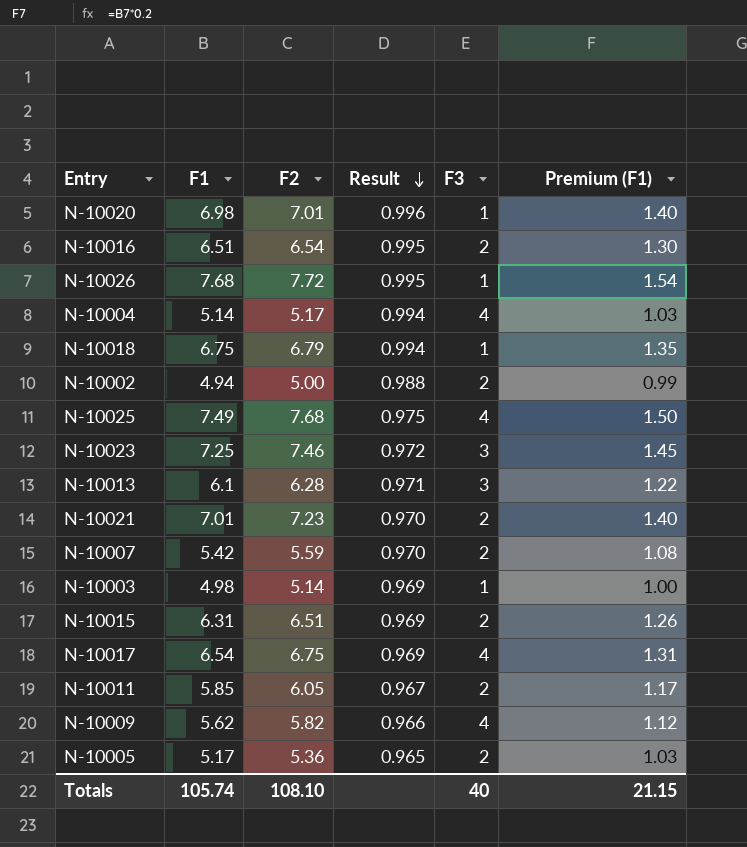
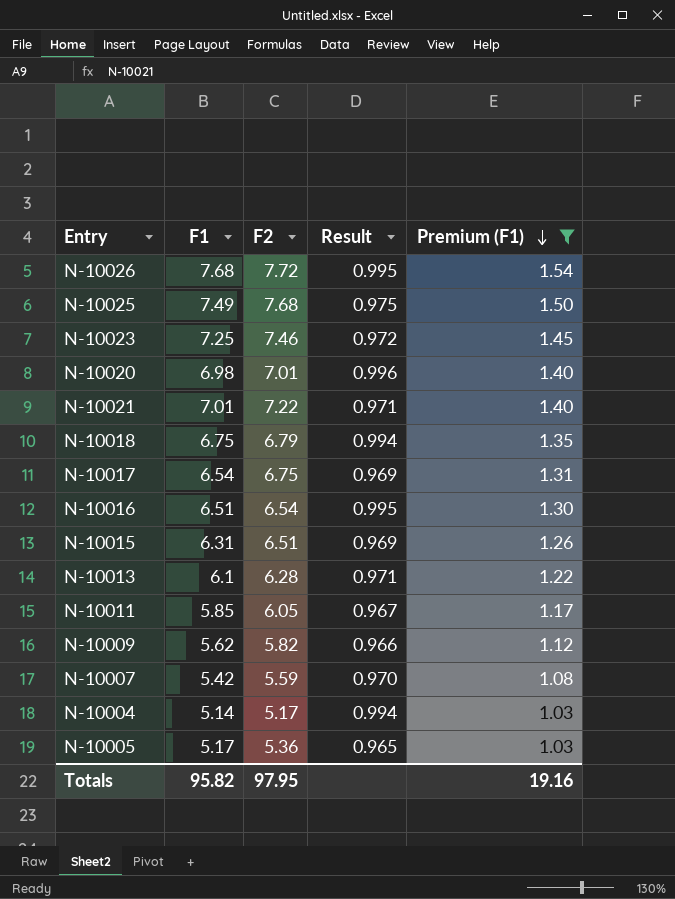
filter: none -> Premium (F1) >= 1.03
row order: Result descending -> Premium (F1) descending
column F3 | position: 5 -> none
N-10021 | F2: 7.23 -> 7.22
N-10021 | Result: 0.970 -> 0.971
Totals | F1: 105.74 -> 95.82
Totals | F2: 108.10 -> 97.95
Totals | Premium (F1): 21.15 -> 19.16

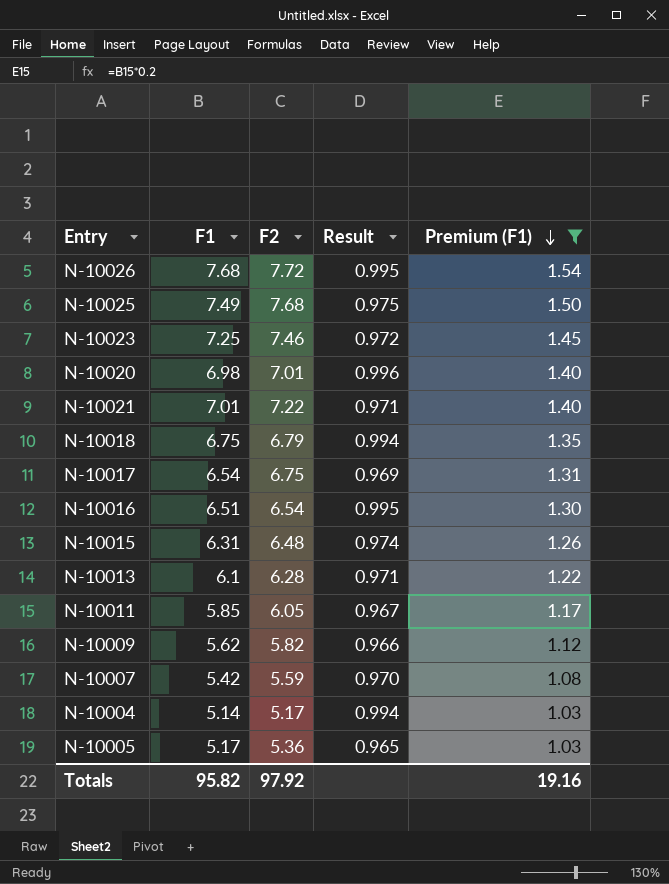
N-10015 | F2: 6.51 -> 6.48
N-10015 | Result: 0.969 -> 0.974
Totals | F2: 97.95 -> 97.92

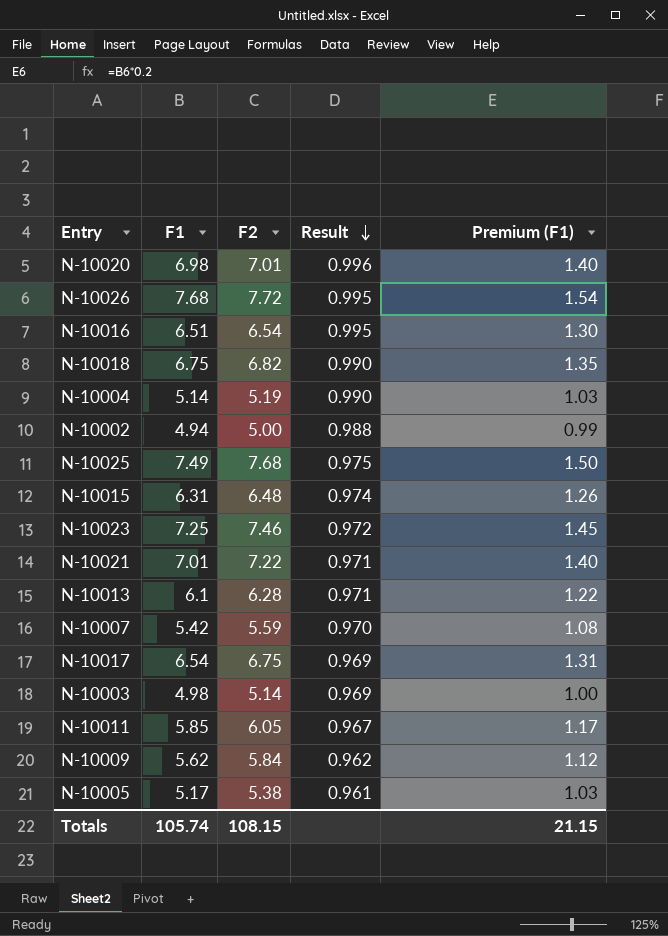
filter: Premium (F1) >= 1.03 -> none
row order: Premium (F1) descending -> Result descending
N-10018 | F2: 6.79 -> 6.82
N-10018 | Result: 0.994 -> 0.990
N-10004 | F2: 5.17 -> 5.19
N-10004 | Result: 0.994 -> 0.990
N-10009 | F2: 5.82 -> 5.84
N-10009 | Result: 0.966 -> 0.962
N-10005 | F2: 5.36 -> 5.38
N-10005 | Result: 0.965 -> 0.961
Totals | F1: 95.82 -> 105.74
Totals | F2: 97.92 -> 108.15
Totals | Premium (F1): 19.16 -> 21.15

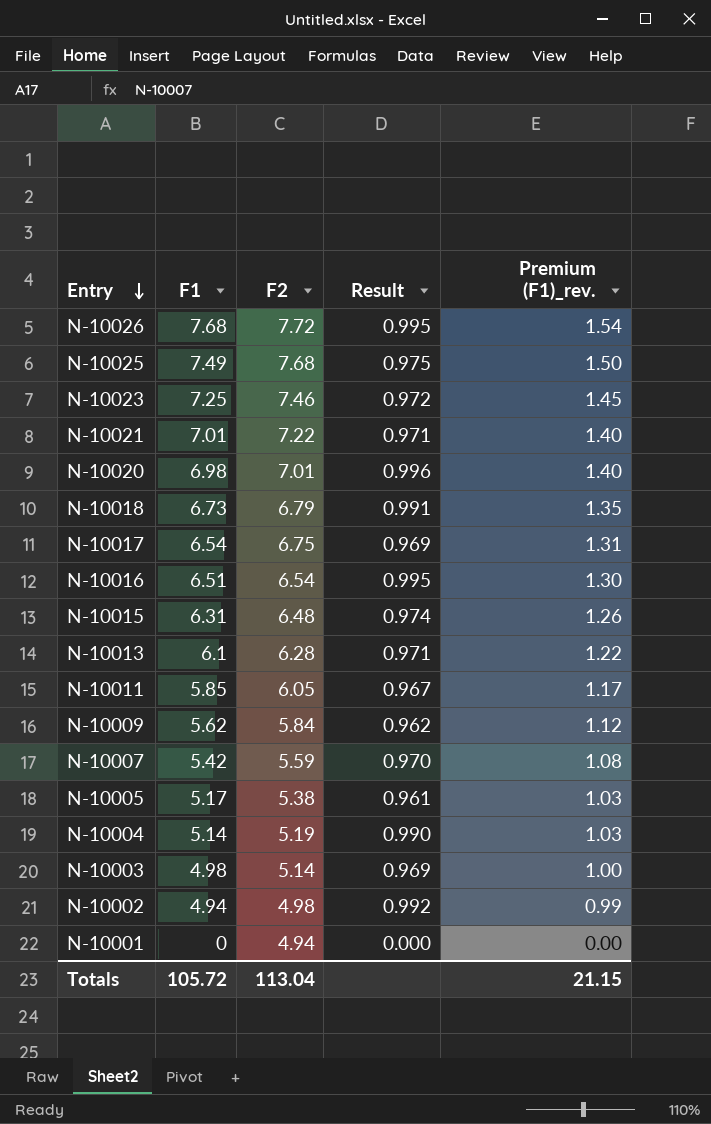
row order: Result descending -> Entry descending
column name: Premium (F1) -> Premium (F1)_rev.
N-10018 | F1: 6.75 -> 6.73
N-10018 | F2: 6.82 -> 6.79
N-10018 | Result: 0.990 -> 0.991
N-10002 | F2: 5.00 -> 4.98
N-10002 | Result: 0.988 -> 0.992
row N-10001: none -> 0 | 4.94 | 0.000 | 0.00
Totals | F1: 105.74 -> 105.72
Totals | F2: 108.15 -> 113.04

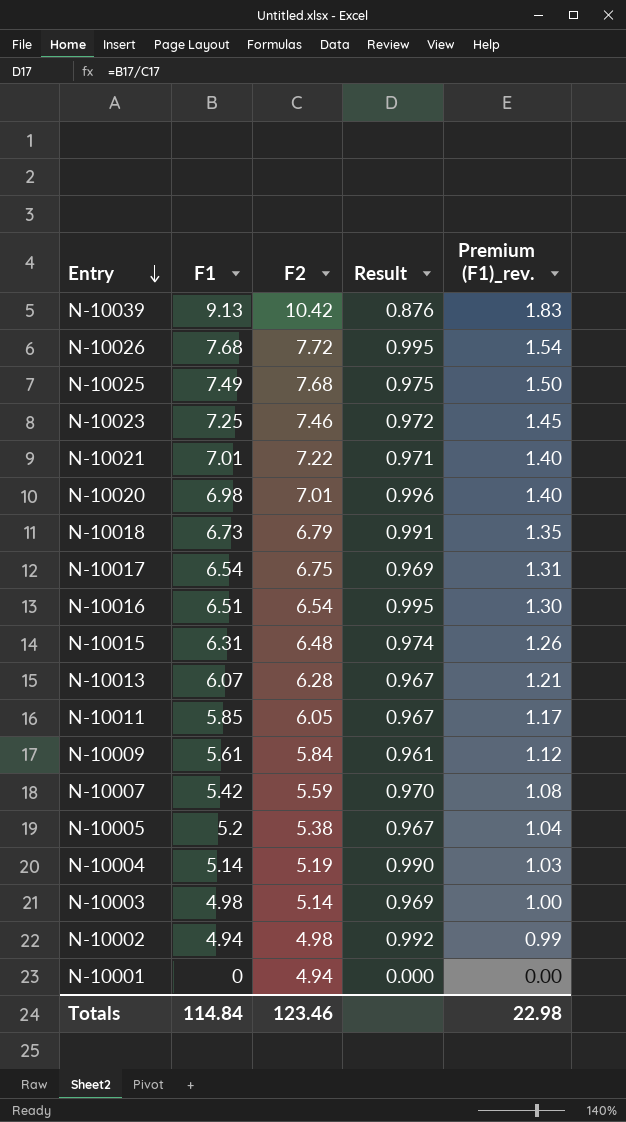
row N-10039: none -> 9.13 | 10.42 | 0.876 | 1.83
N-10013 | F1: 6.1 -> 6.07
N-10013 | Result: 0.971 -> 0.967
N-10013 | Premium (F1)_rev.: 1.22 -> 1.21
N-10009 | F1: 5.62 -> 5.61
N-10009 | Result: 0.962 -> 0.961
N-10005 | F1: 5.17 -> 5.2
N-10005 | Result: 0.961 -> 0.967
N-10005 | Premium (F1)_rev.: 1.03 -> 1.04
Totals | F1: 105.72 -> 114.84
Totals | F2: 113.04 -> 123.46
Totals | Premium (F1)_rev.: 21.15 -> 22.98

